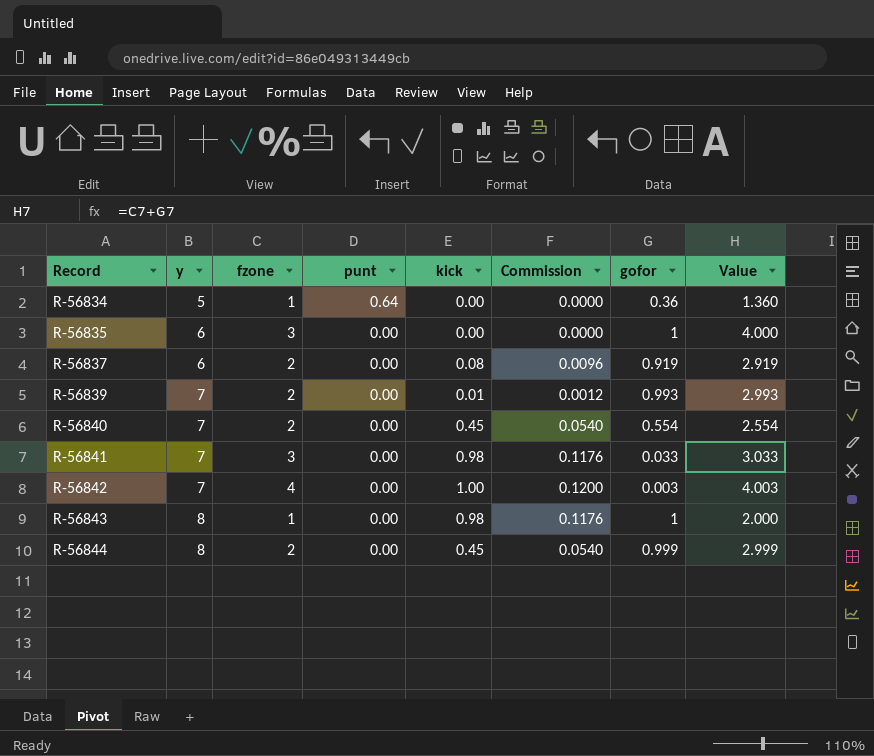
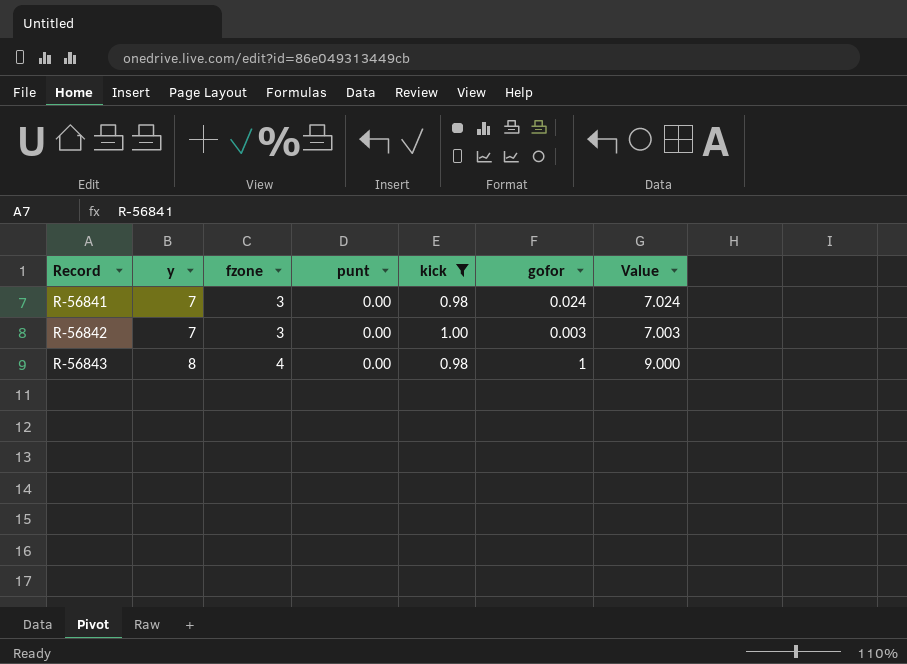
filter: none -> kick >= 0.98
column Commission | formula: [kick] * 0.12 -> none
column Value | formula: [fzone] + [gofor] -> [y] + [gofor]
R-56841 | gofor: 0.033 -> 0.024
R-56842 | fzone: 4 -> 3
R-56843 | fzone: 1 -> 4

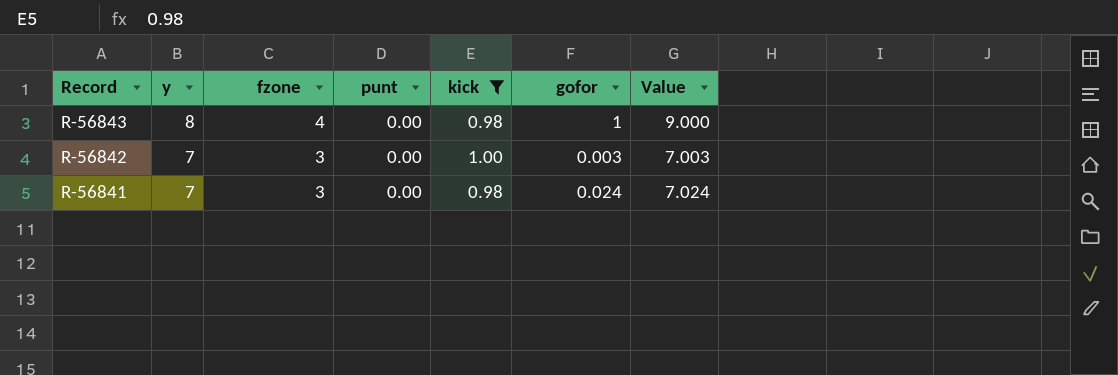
row order: Record ascending -> Record descending

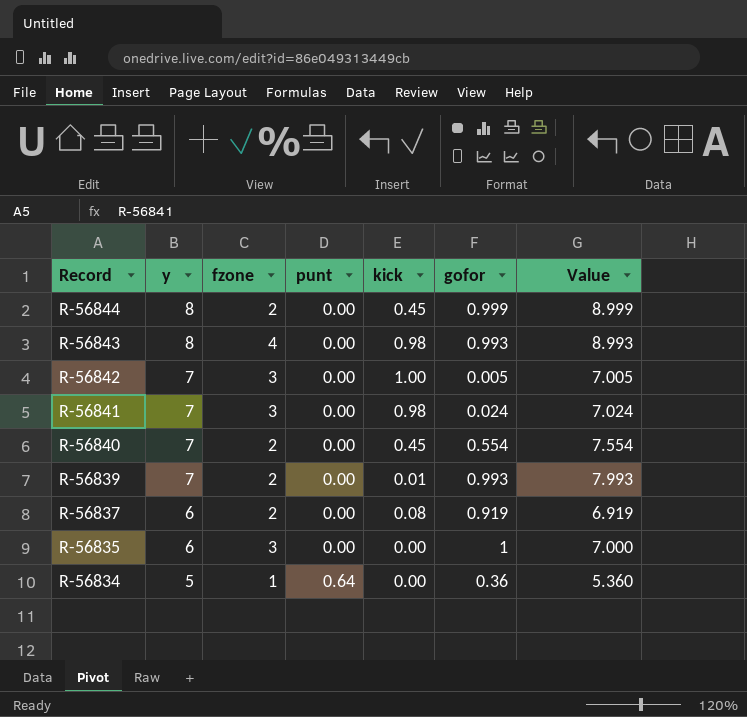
filter: kick >= 0.98 -> none
R-56843 | gofor: 1 -> 0.993
R-56843 | Value: 9.000 -> 8.993
R-56842 | gofor: 0.003 -> 0.005
R-56842 | Value: 7.003 -> 7.005

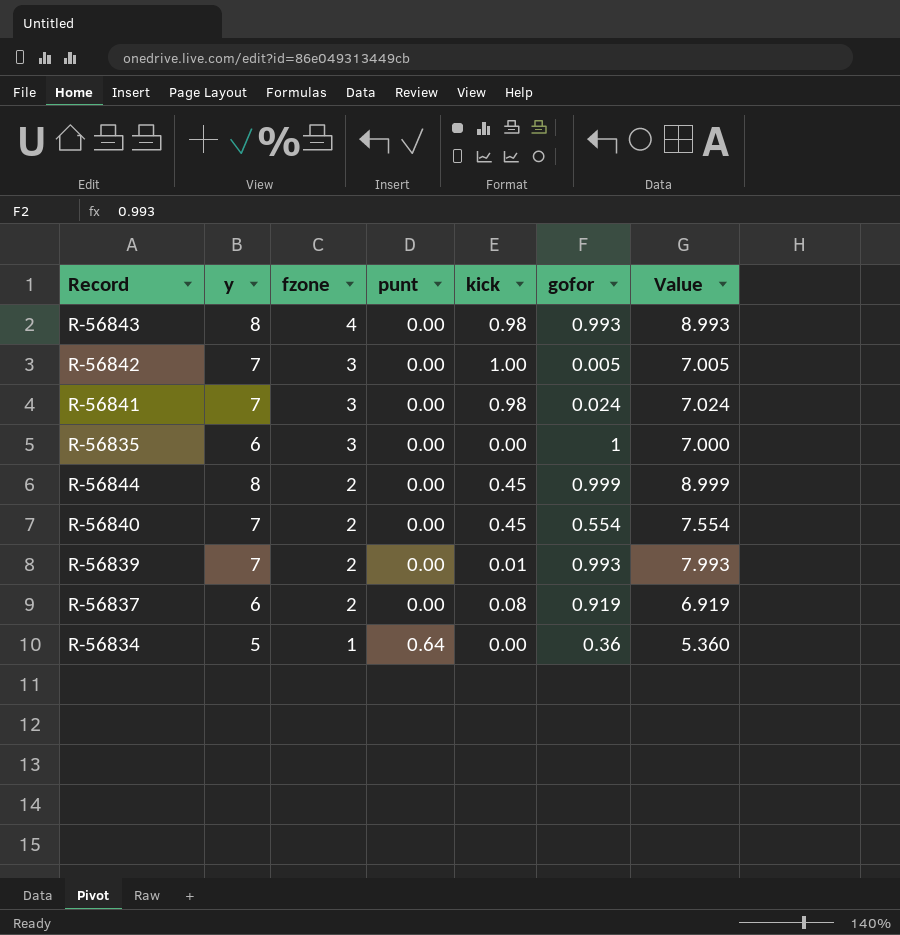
row order: Record descending -> fzone descending

